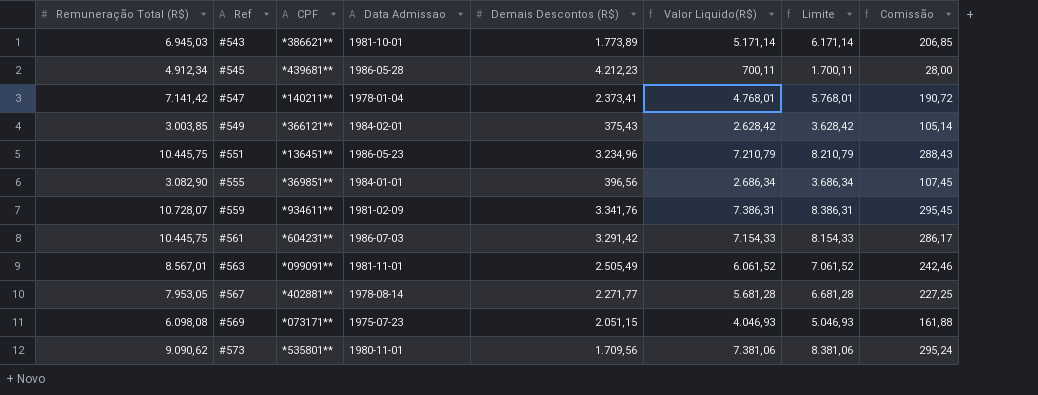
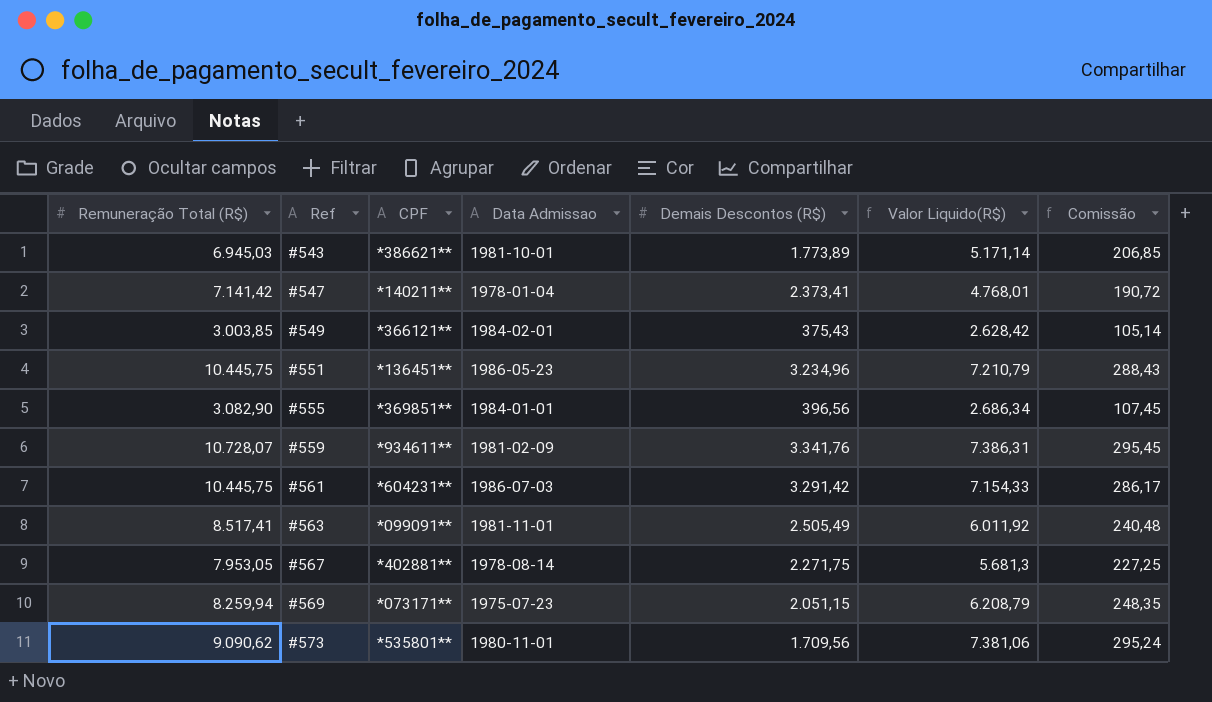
column Limite | formula: [Valor Liquido(R$)] + 1000 -> none
row #545: 4.912,34 | *439681** | 1986-05-28 | 4.212,23 | 700,11 | 1.700,11 | 28,00 -> none
#563 | Remuneração Total (R$): 8.567,01 -> 8.517,41
#563 | Valor Liquido(R$): 6.061,52 -> 6.011,92
#563 | Comissão: 242,46 -> 240,48
#567 | Demais Descontos (R$): 2.271,77 -> 2.271,75
#567 | Valor Liquido(R$): 5.681,28 -> 5.681,3
#569 | Remuneração Total (R$): 6.098,08 -> 8.259,94
#569 | Valor Liquido(R$): 4.046,93 -> 6.208,79
#569 | Comissão: 161,88 -> 248,35

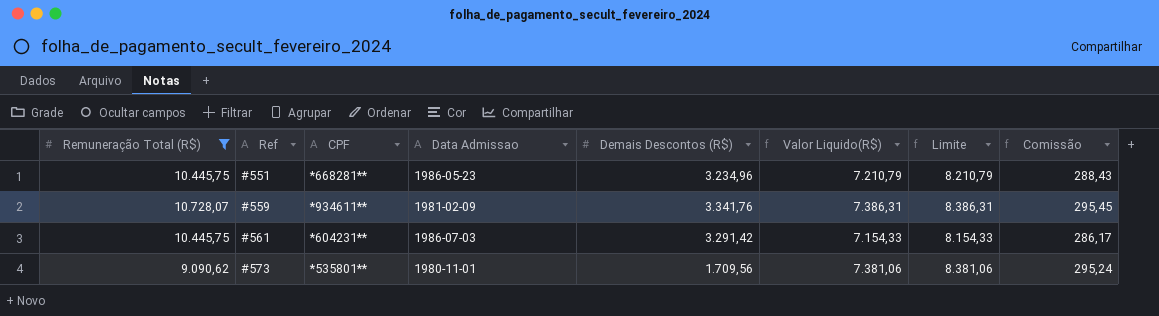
filter: none -> Remuneração Total (R$) >= 9.090,62
column Limite | formula: none -> [Valor Liquido(R$)] + 1000
#551 | CPF: *136451** -> *668281**

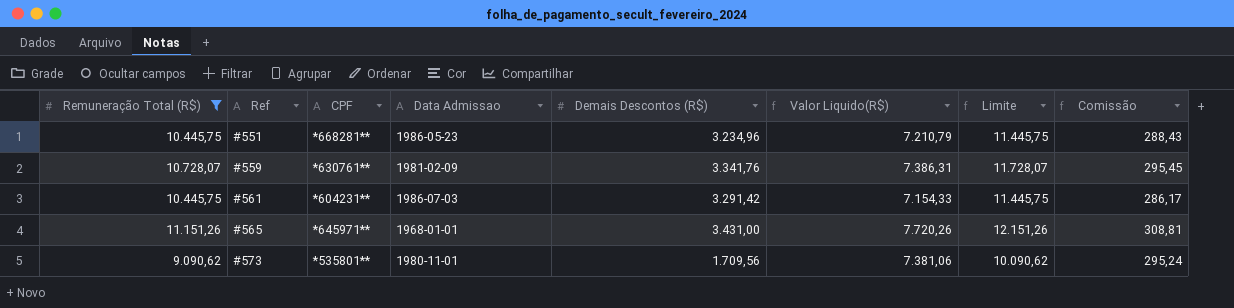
column Limite | formula: [Valor Liquido(R$)] + 1000 -> [Remuneração Total (R$)] + 1000
#559 | CPF: *934611** -> *630761**
row #565: none -> 11.151,26 | *645971** | 1968-01-01 | 3.431,00 | 7.720,26 | 12.151,26 | 308,81

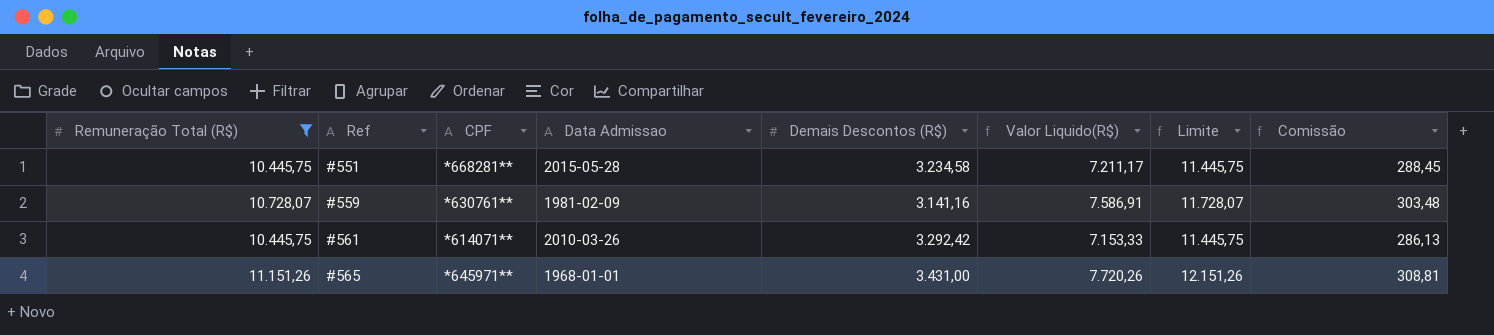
row #573: 9.090,62 | *535801** | 1980-11-01 | 1.709,56 | 7.381,06 | 10.090,62 | 295,24 -> none
#551 | Data Admissao: 1986-05-23 -> 2015-05-28
#551 | Demais Descontos (R$): 3.234,96 -> 3.234,58
#551 | Valor Liquido(R$): 7.210,79 -> 7.211,17
#551 | Comissão: 288,43 -> 288,45
#559 | Demais Descontos (R$): 3.341,76 -> 3.141,16
#559 | Valor Liquido(R$): 7.386,31 -> 7.586,91
#559 | Comissão: 295,45 -> 303,48
#561 | CPF: *604231** -> *614071**
#561 | Data Admissao: 1986-07-03 -> 2010-03-26
#561 | Demais Descontos (R$): 3.291,42 -> 3.292,42
#561 | Valor Liquido(R$): 7.154,33 -> 7.153,33
#561 | Comissão: 286,17 -> 286,13

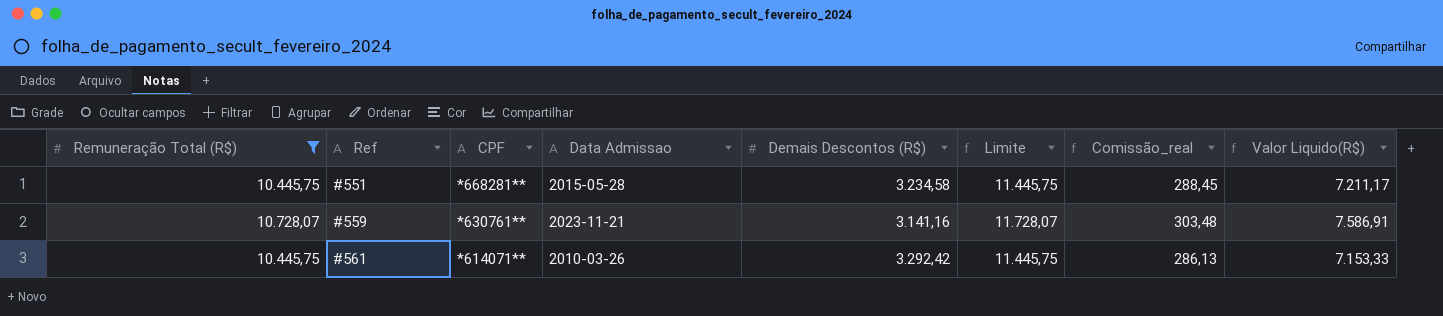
column name: Comissão -> Comissão_real
column Valor Liquido(R$) | position: 6 -> 8
row #565: 11.151,26 | *645971** | 1968-01-01 | 3.431,00 | 7.720,26 | 12.151,26 | 308,81 -> none
#559 | Data Admissao: 1981-02-09 -> 2023-11-21

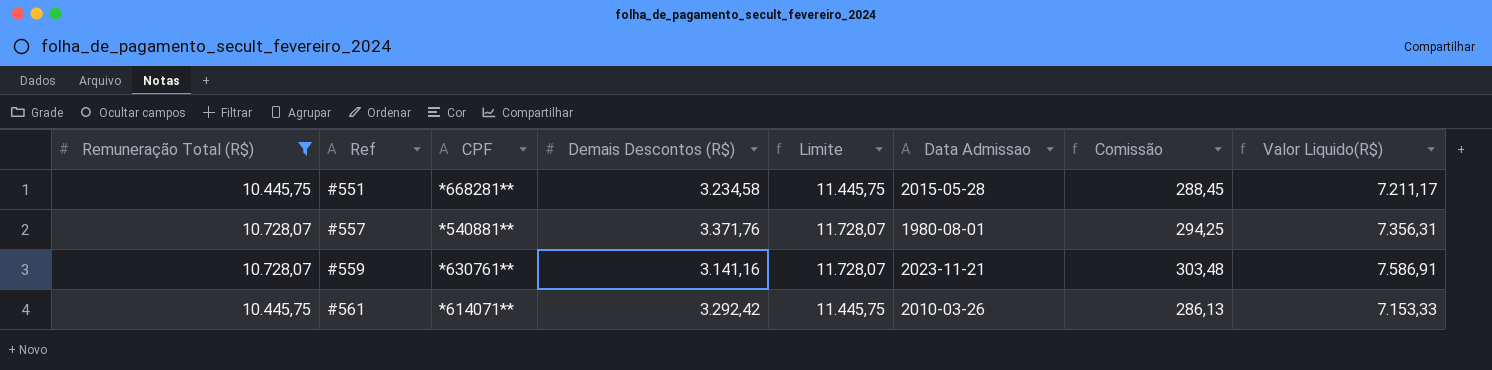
column Data Admissao | position: 4 -> 6
column name: Comissão_real -> Comissão
row #557: none -> 10.728,07 | *540881** | 3.371,76 | 11.728,07 | 1980-08-01 | 294,25 | 7.356,31

